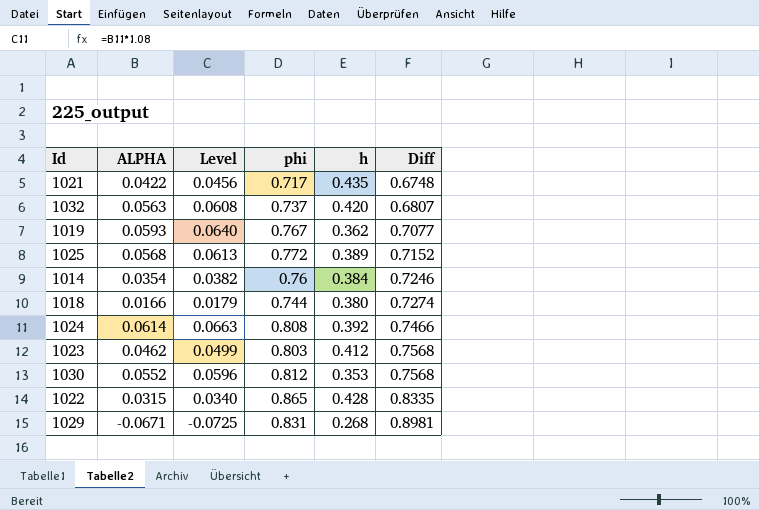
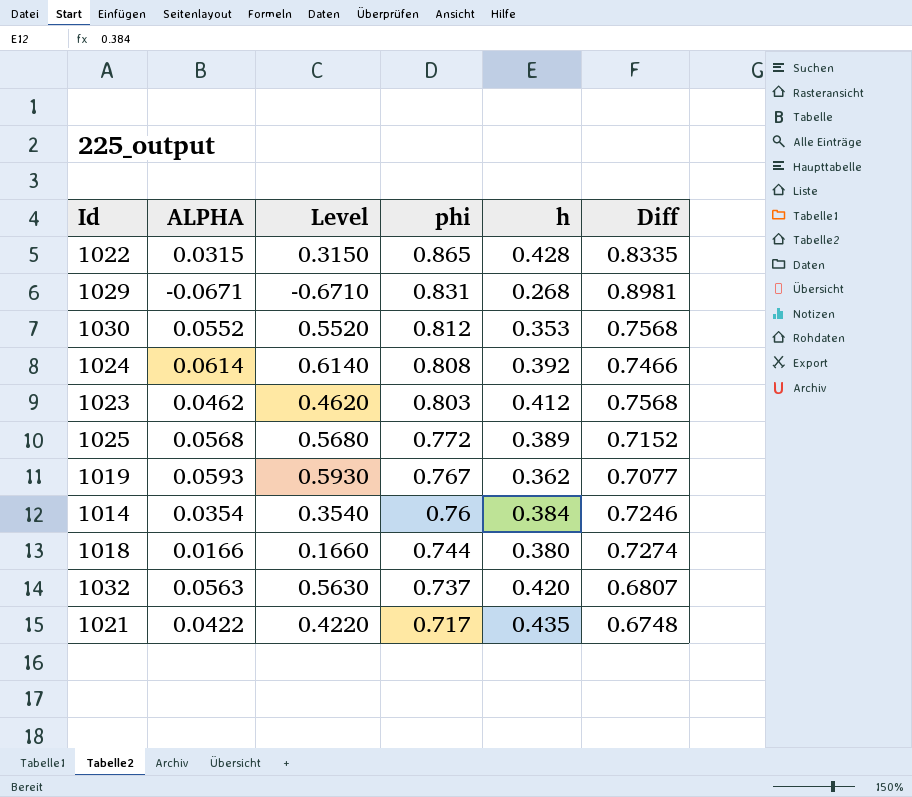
row order: Diff ascending -> phi descending
column Level | formula: [ALPHA] * 1.08 -> [ALPHA] * 10

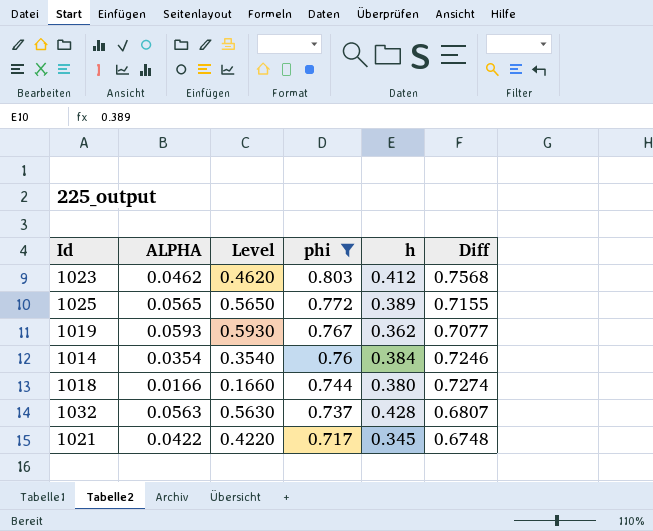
filter: none -> phi <= 0.803
1025 | ALPHA: 0.0568 -> 0.0565
1025 | Level: 0.5680 -> 0.5650
1025 | Diff: 0.7152 -> 0.7155
1032 | h: 0.420 -> 0.428
1021 | h: 0.435 -> 0.345

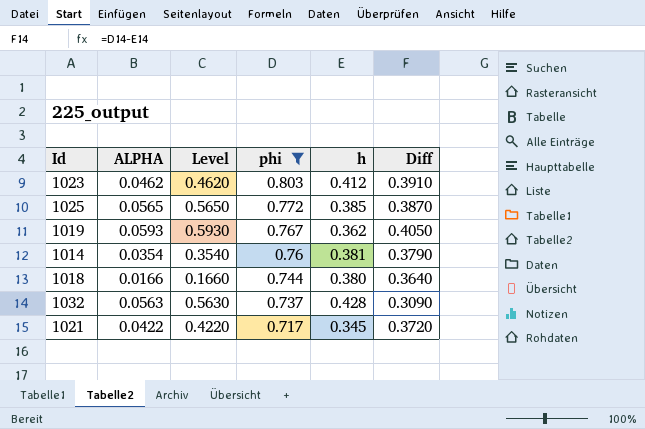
column Diff | formula: [phi] - [ALPHA] -> [phi] - [h]
1025 | h: 0.389 -> 0.385
1014 | h: 0.384 -> 0.381

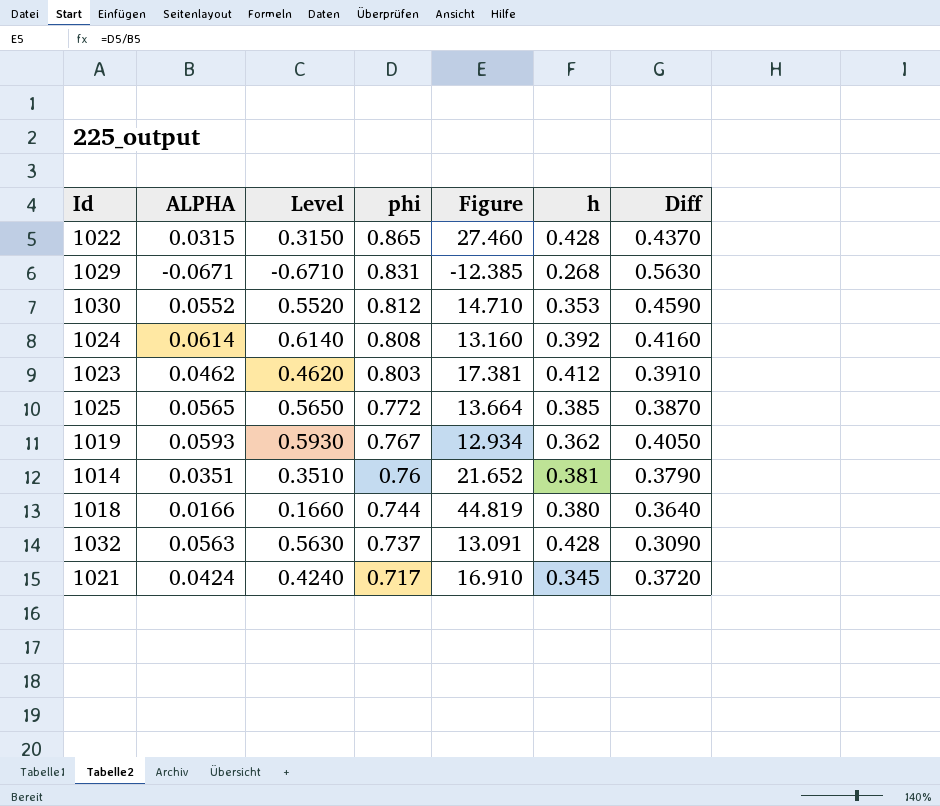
filter: phi <= 0.803 -> none
column Figure | formula: none -> [phi] / [ALPHA]
1014 | ALPHA: 0.0354 -> 0.0351
1014 | Level: 0.3540 -> 0.3510
1021 | ALPHA: 0.0422 -> 0.0424
1021 | Level: 0.4220 -> 0.4240

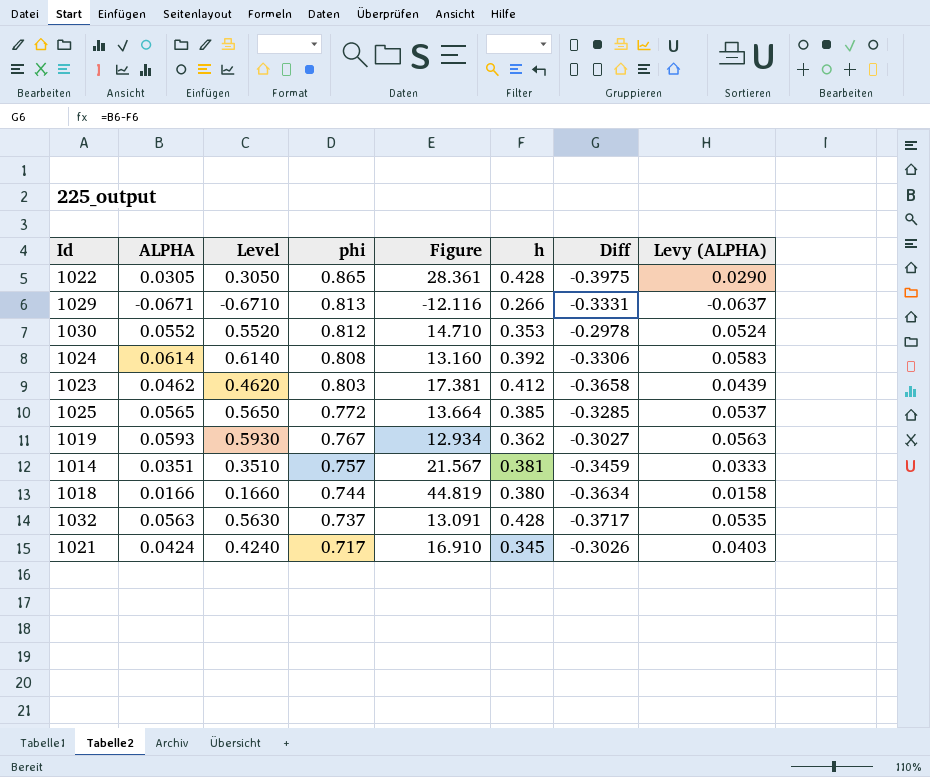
column Diff | formula: [phi] - [h] -> [ALPHA] - [h]
column Levy (ALPHA) | formula: none -> [ALPHA] * 0.95
1022 | ALPHA: 0.0315 -> 0.0305
1022 | Level: 0.3150 -> 0.3050
1022 | Figure: 27.460 -> 28.361
1029 | phi: 0.831 -> 0.813
1029 | Figure: -12.385 -> -12.116
1029 | h: 0.268 -> 0.266
1014 | phi: 0.76 -> 0.757
1014 | Figure: 21.652 -> 21.567

